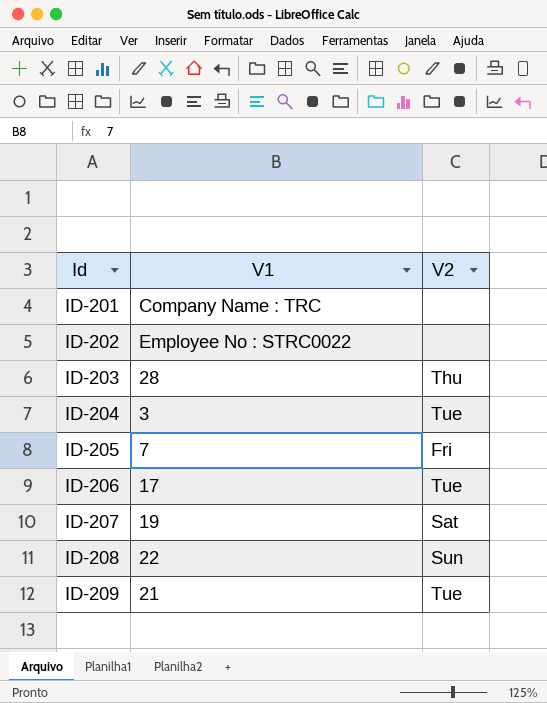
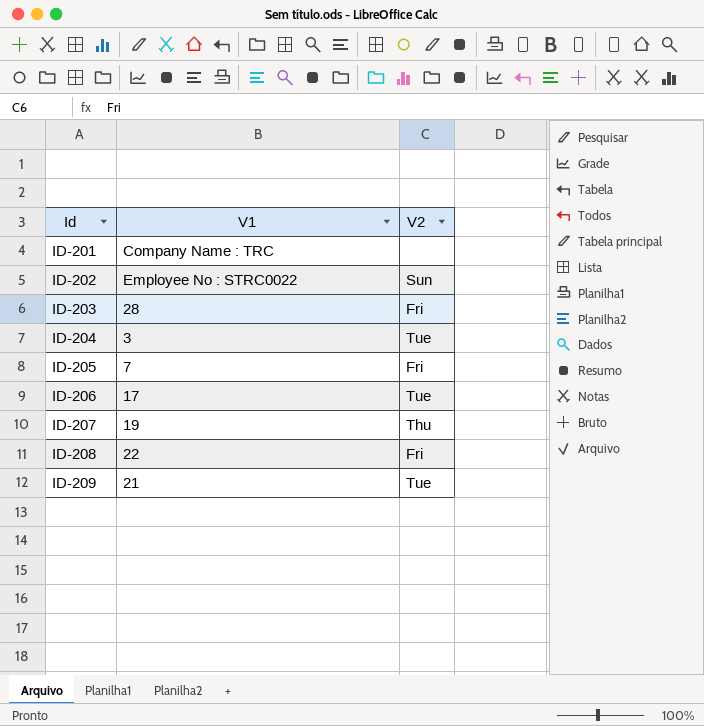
ID-202 | V2: none -> Sun
ID-203 | V2: Thu -> Fri
ID-207 | V2: Sat -> Thu
ID-208 | V2: Sun -> Fri

